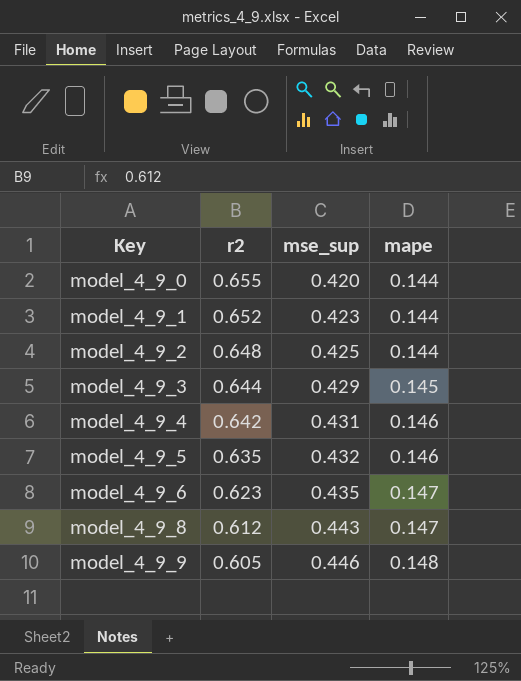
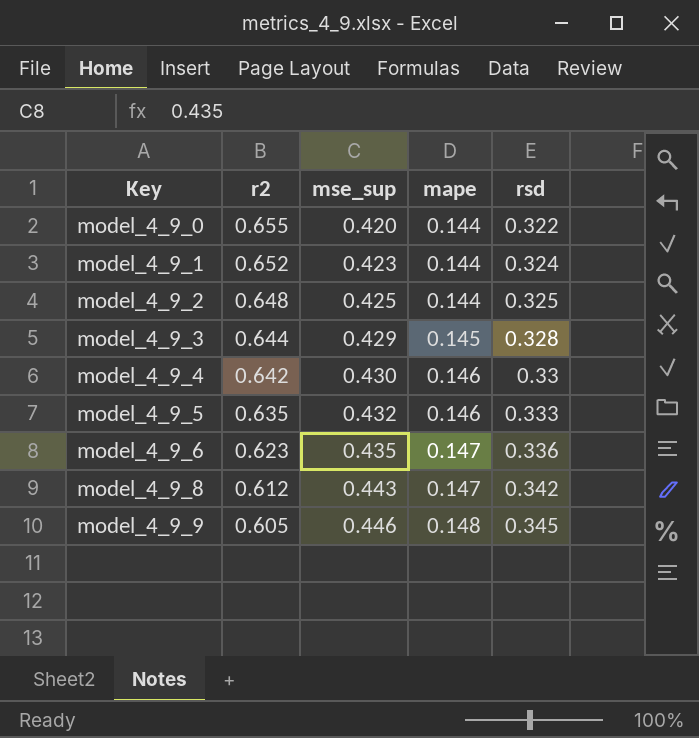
column rsd | position: none -> 5
model_4_9_4 | mse_sup: 0.431 -> 0.430

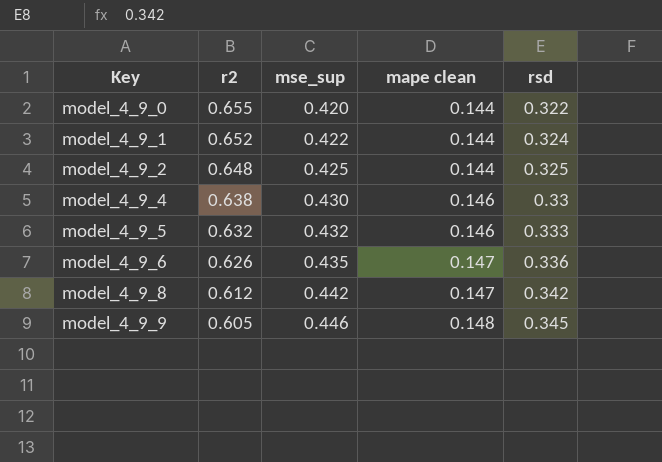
column name: mape -> mape clean
row model_4_9_3: 0.644 | 0.429 | 0.145 | 0.328 -> none
model_4_9_1 | mse_sup: 0.423 -> 0.422
model_4_9_4 | r2: 0.642 -> 0.638
model_4_9_5 | r2: 0.635 -> 0.632
model_4_9_6 | r2: 0.623 -> 0.626
model_4_9_8 | mse_sup: 0.443 -> 0.442

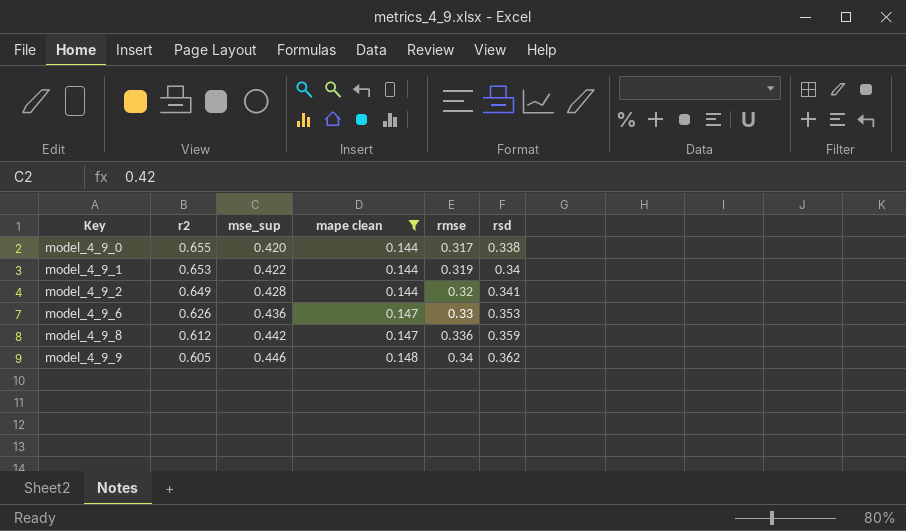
filter: none -> mape clean != 0.146
column rmse | position: none -> 5
model_4_9_0 | rsd: 0.322 -> 0.338
model_4_9_1 | r2: 0.652 -> 0.653
model_4_9_1 | rsd: 0.324 -> 0.34
model_4_9_2 | r2: 0.648 -> 0.649
model_4_9_2 | mse_sup: 0.425 -> 0.428
model_4_9_2 | rsd: 0.325 -> 0.341
model_4_9_6 | mse_sup: 0.435 -> 0.436
model_4_9_6 | rsd: 0.336 -> 0.353
model_4_9_8 | rsd: 0.342 -> 0.359
model_4_9_9 | rsd: 0.345 -> 0.362

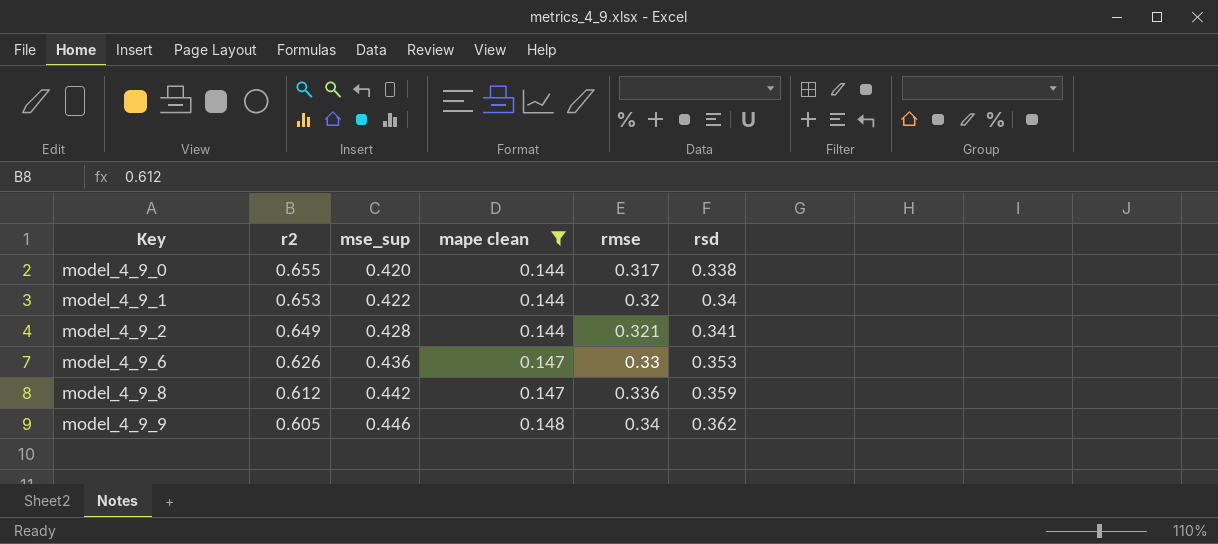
model_4_9_1 | rmse: 0.319 -> 0.32
model_4_9_2 | rmse: 0.32 -> 0.321

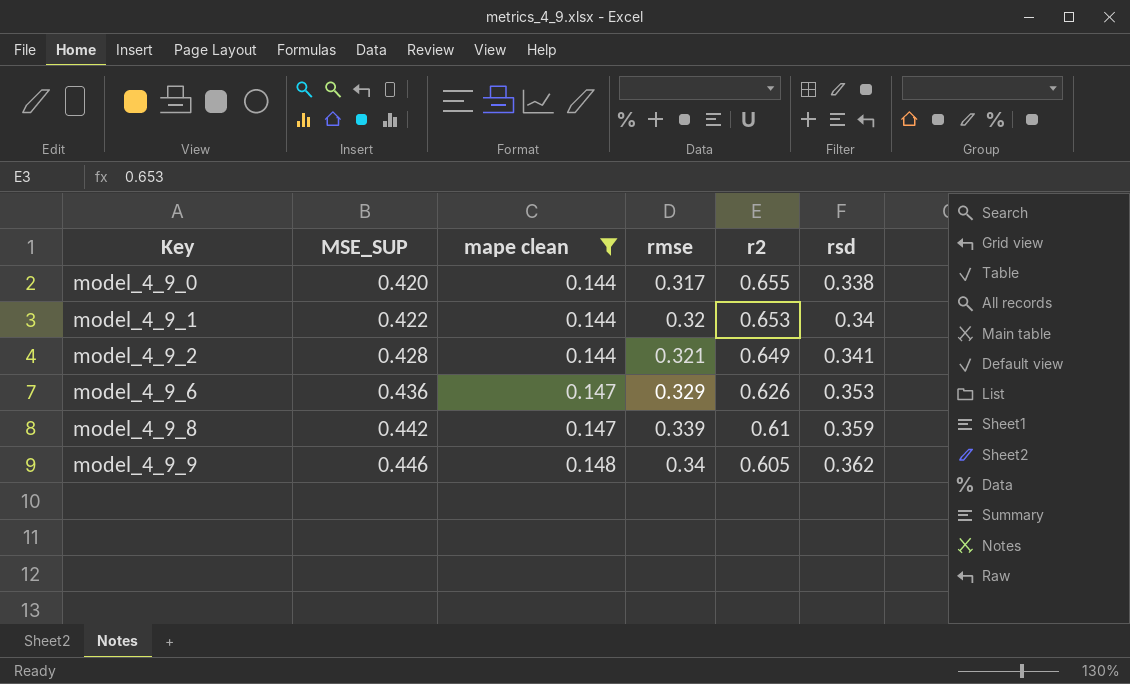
column name: mse_sup -> MSE_SUP
column r2 | position: 2 -> 5
model_4_9_6 | rmse: 0.33 -> 0.329
model_4_9_8 | rmse: 0.336 -> 0.339
model_4_9_8 | r2: 0.612 -> 0.61

